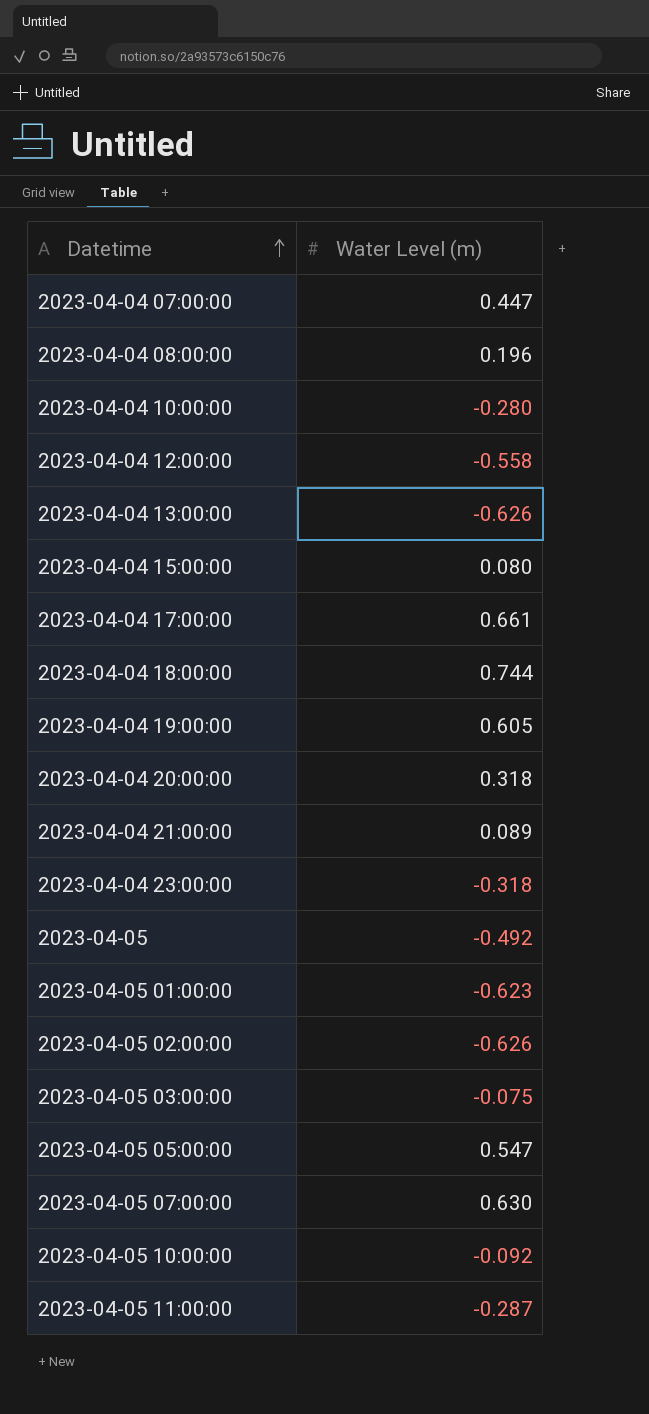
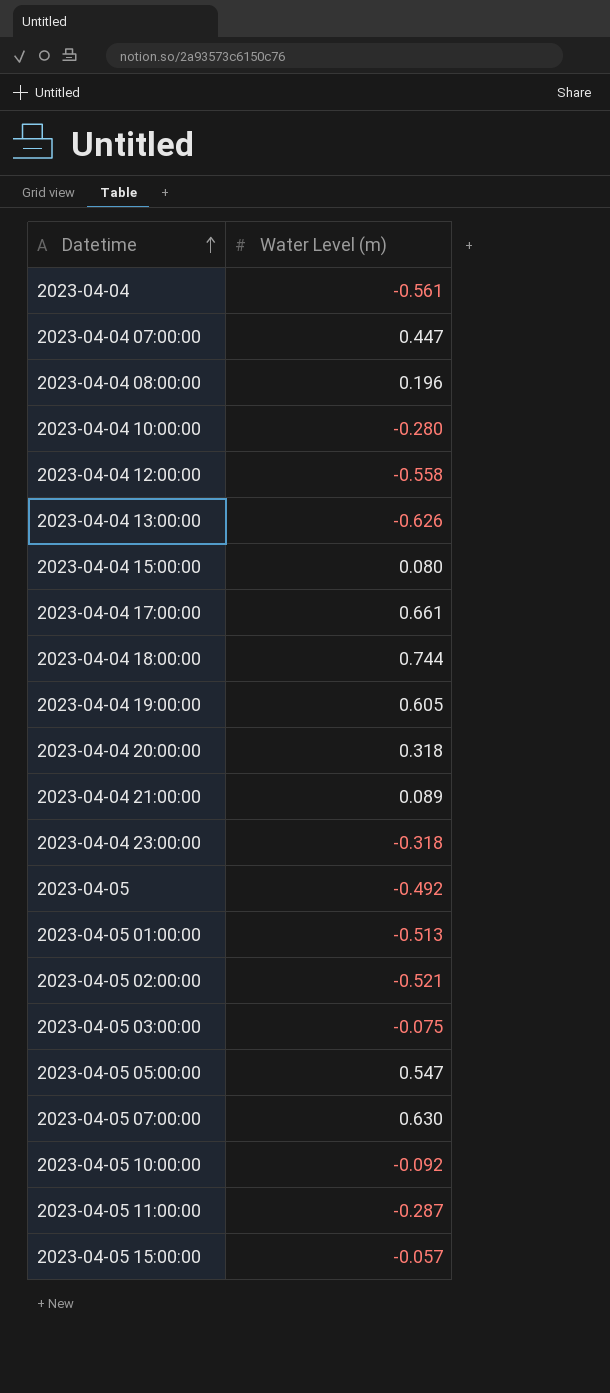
row 2023-04-04: none -> -0.561
2023-04-05 01:00:00 | Water Level (m): -0.623 -> -0.513
2023-04-05 02:00:00 | Water Level (m): -0.626 -> -0.521
row 2023-04-05 15:00:00: none -> -0.057

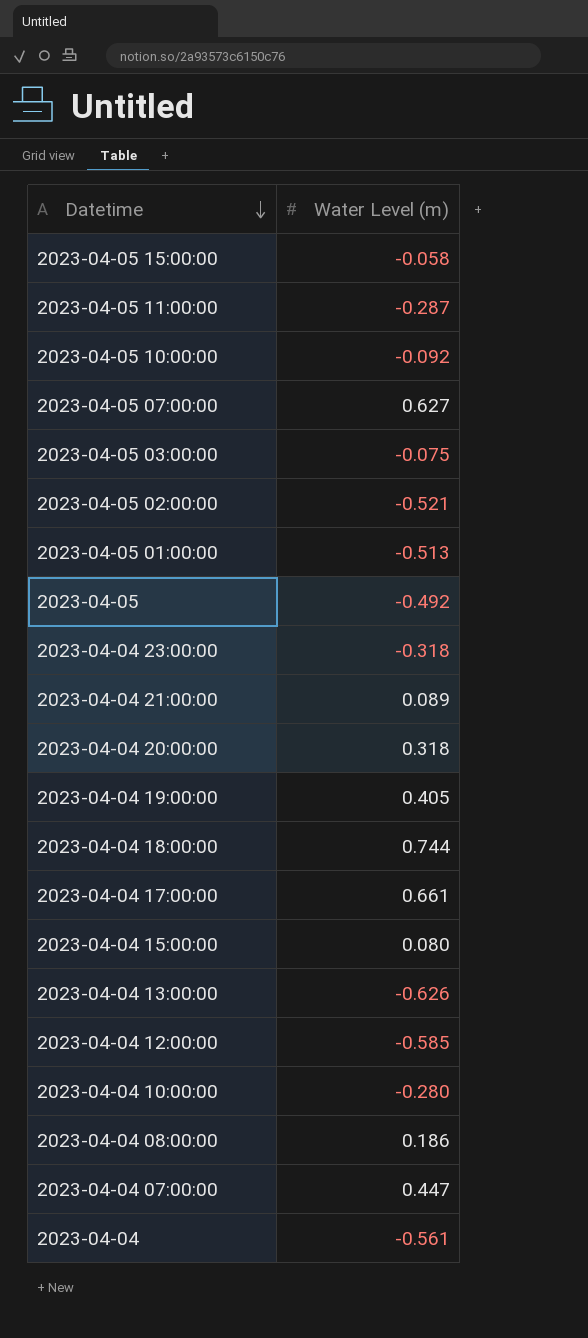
row order: Datetime ascending -> Datetime descending
row 2023-04-05 05:00:00: 0.547 -> none
2023-04-05 15:00:00 | Water Level (m): -0.057 -> -0.058
2023-04-05 07:00:00 | Water Level (m): 0.630 -> 0.627
2023-04-04 19:00:00 | Water Level (m): 0.605 -> 0.405
2023-04-04 12:00:00 | Water Level (m): -0.558 -> -0.585
2023-04-04 08:00:00 | Water Level (m): 0.196 -> 0.186

